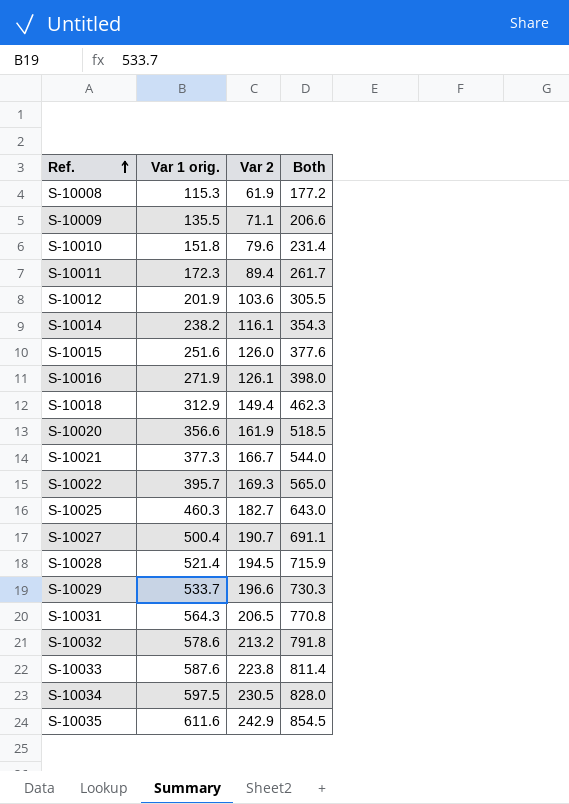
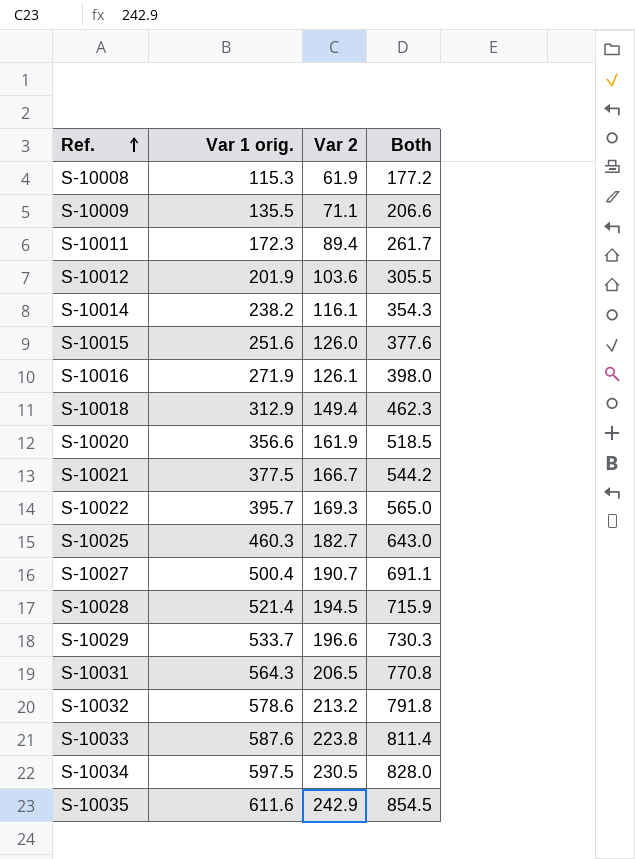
row S-10010: 151.8 | 79.6 | 231.4 -> none
S-10021 | Var 1 orig.: 377.3 -> 377.5
S-10021 | Both: 544.0 -> 544.2

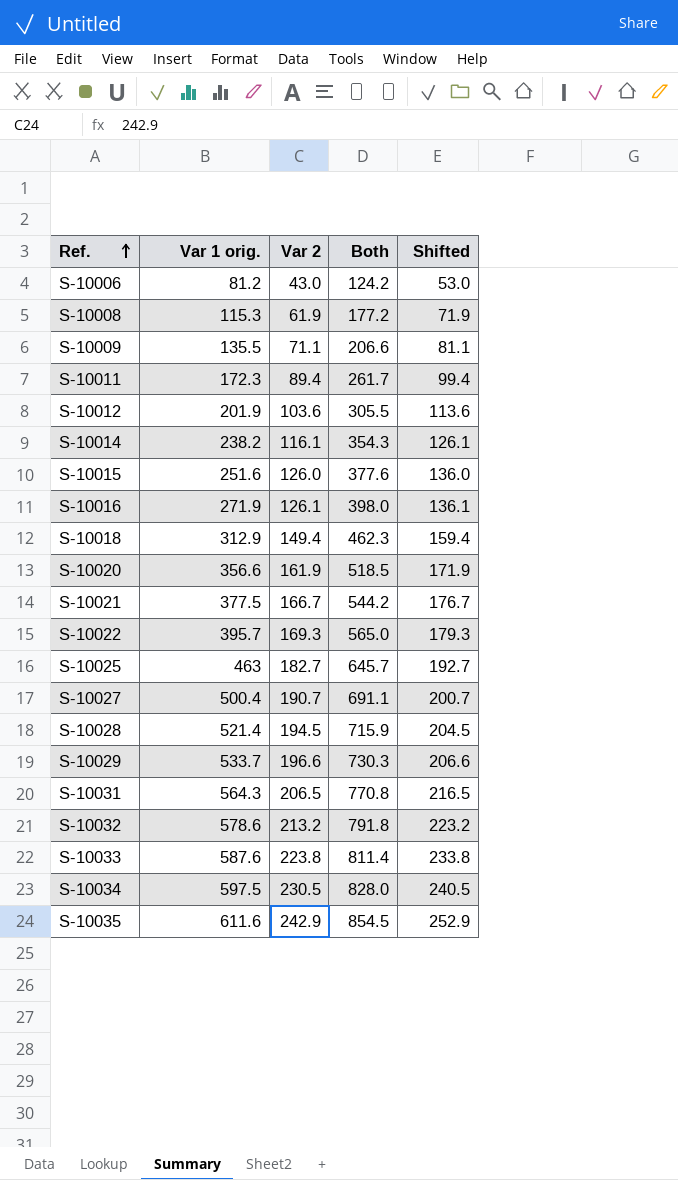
column Shifted | formula: none -> [Var 2] + 10
row S-10006: none -> 81.2 | 43.0 | 124.2 | 53.0
S-10025 | Var 1 orig.: 460.3 -> 463
S-10025 | Both: 643.0 -> 645.7

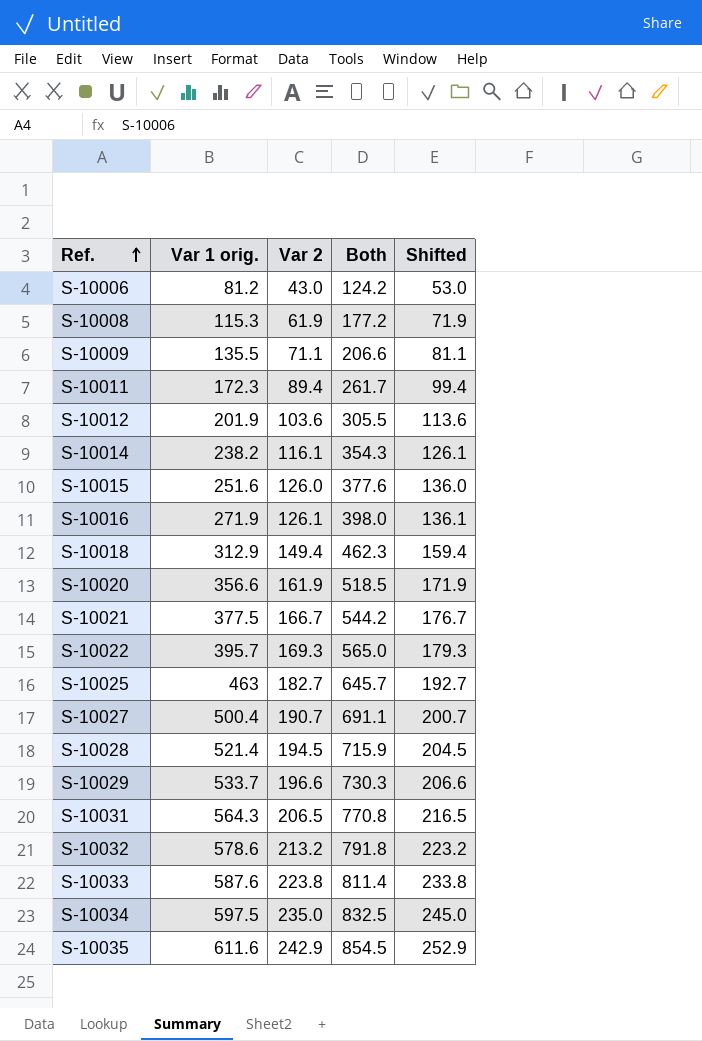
S-10034 | Var 2: 230.5 -> 235.0
S-10034 | Both: 828.0 -> 832.5
S-10034 | Shifted: 240.5 -> 245.0

